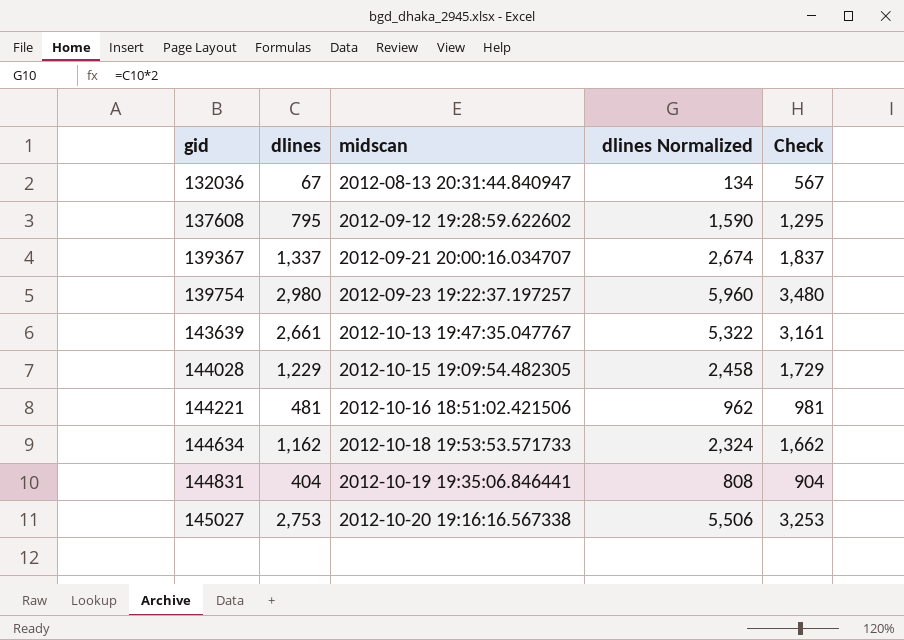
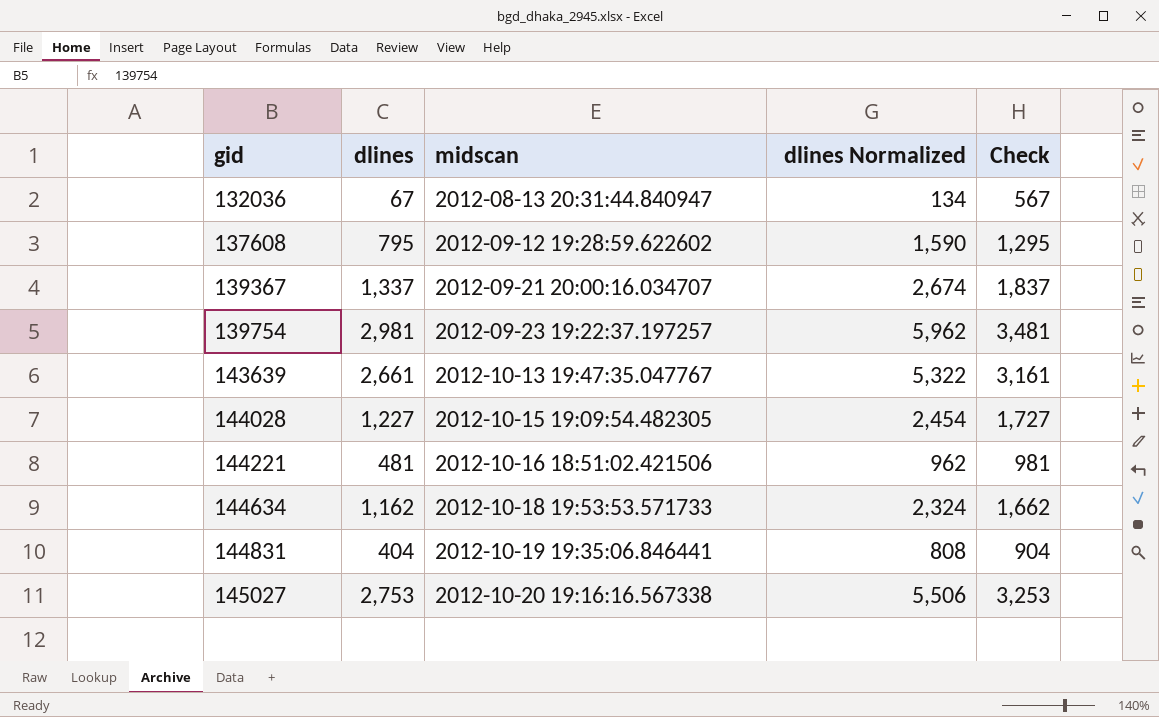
139754 | dlines: 2,980 -> 2,981
139754 | dlines Normalized: 5,960 -> 5,962
139754 | Check: 3,480 -> 3,481
144028 | dlines: 1,229 -> 1,227
144028 | dlines Normalized: 2,458 -> 2,454
144028 | Check: 1,729 -> 1,727

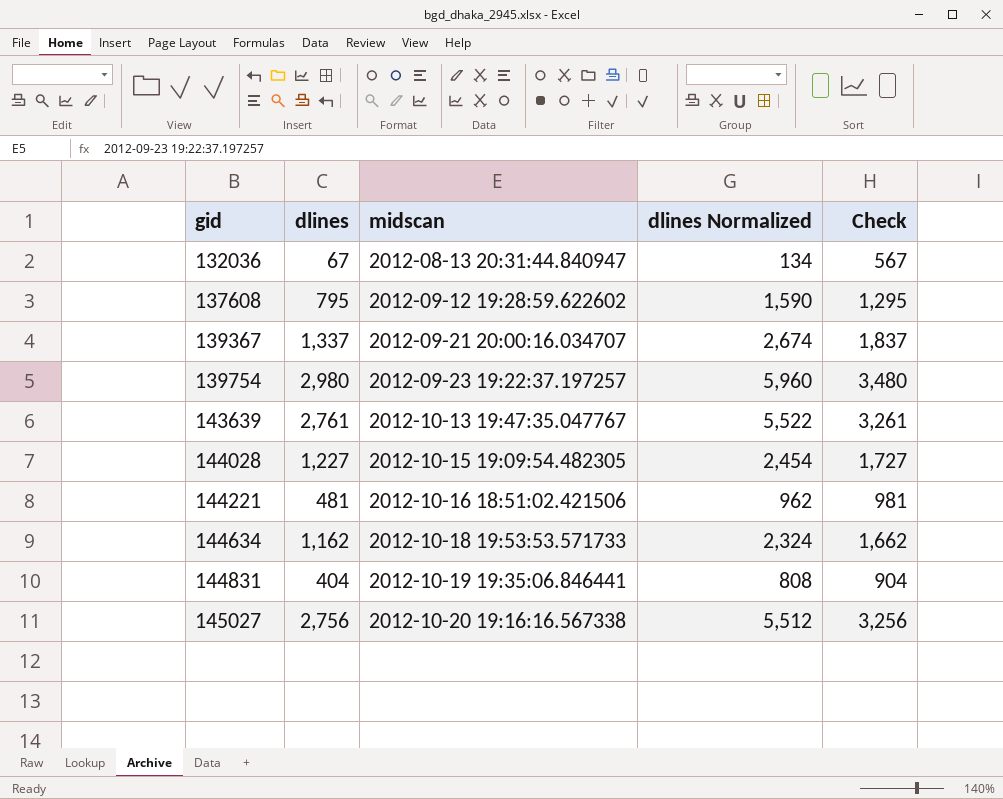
139754 | dlines: 2,981 -> 2,980
139754 | dlines Normalized: 5,962 -> 5,960
139754 | Check: 3,481 -> 3,480
143639 | dlines: 2,661 -> 2,761
143639 | dlines Normalized: 5,322 -> 5,522
143639 | Check: 3,161 -> 3,261
145027 | dlines: 2,753 -> 2,756
145027 | dlines Normalized: 5,506 -> 5,512
145027 | Check: 3,253 -> 3,256

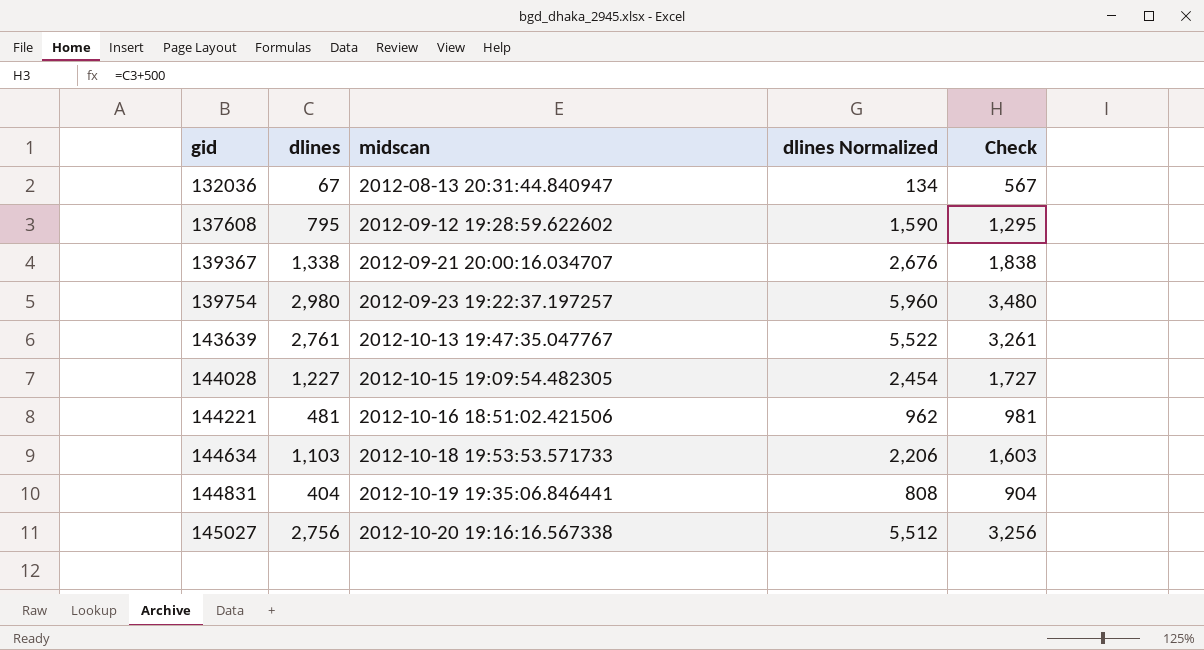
139367 | dlines: 1,337 -> 1,338
139367 | dlines Normalized: 2,674 -> 2,676
139367 | Check: 1,837 -> 1,838
144634 | dlines: 1,162 -> 1,103
144634 | dlines Normalized: 2,324 -> 2,206
144634 | Check: 1,662 -> 1,603

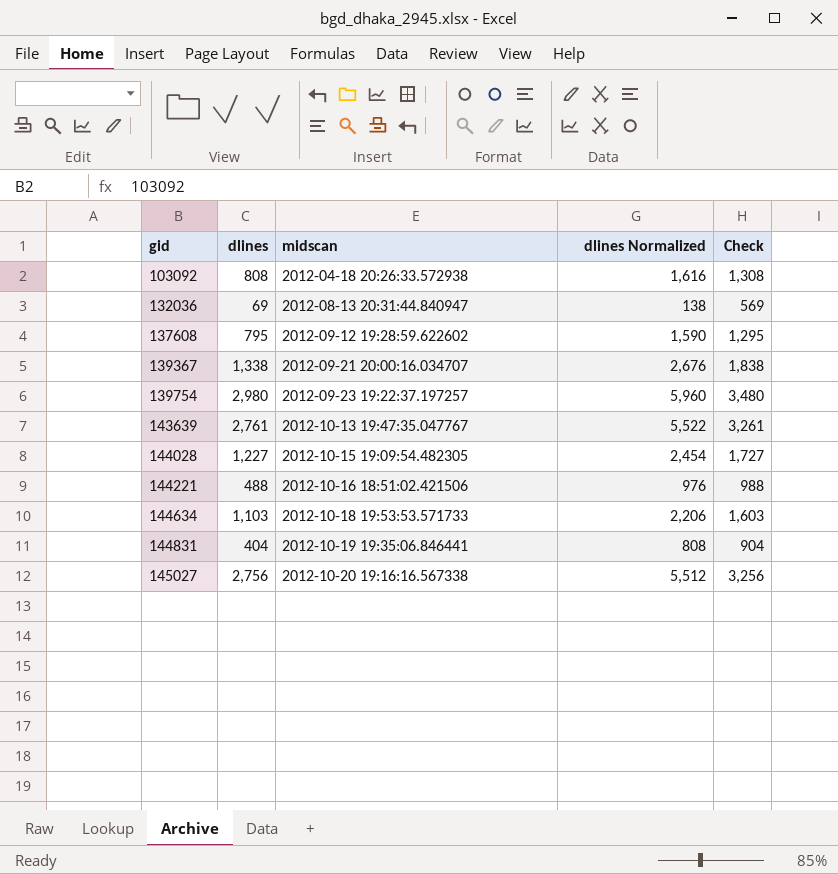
row 103092: none -> 808 | 2012-04-18 20:26:33.572938 | 1,616 | 1,308
132036 | dlines: 67 -> 69
132036 | dlines Normalized: 134 -> 138
132036 | Check: 567 -> 569
144221 | dlines: 481 -> 488
144221 | dlines Normalized: 962 -> 976
144221 | Check: 981 -> 988

